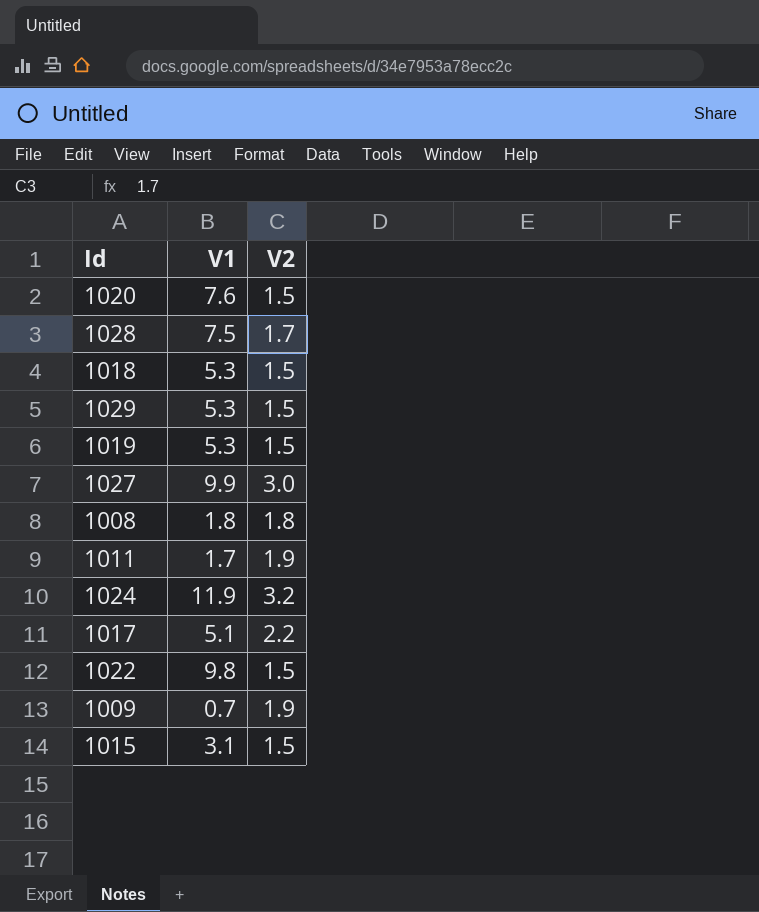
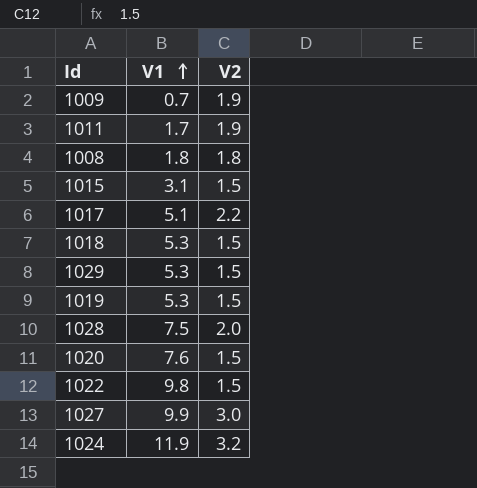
row order: none -> V1 ascending
1028 | V2: 1.7 -> 2.0

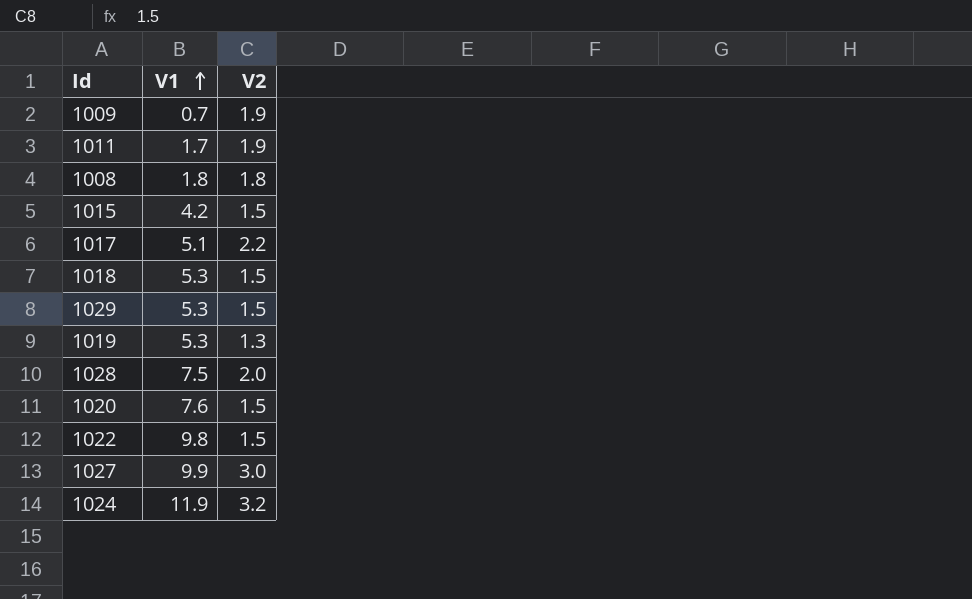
1015 | V1: 3.1 -> 4.2
1019 | V2: 1.5 -> 1.3

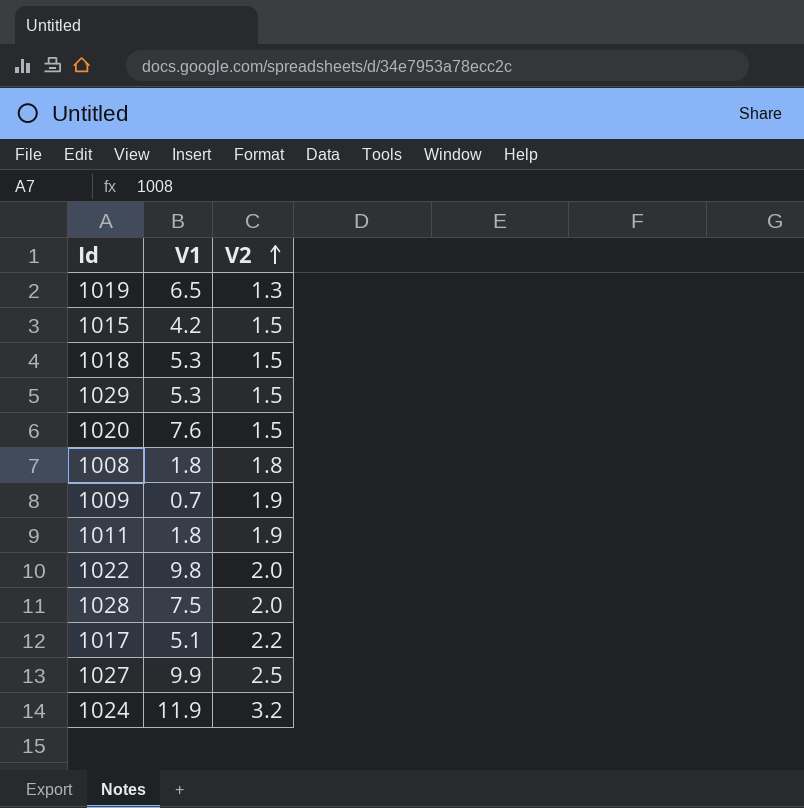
row order: V1 ascending -> V2 ascending
1019 | V1: 5.3 -> 6.5
1011 | V1: 1.7 -> 1.8
1022 | V2: 1.5 -> 2.0
1027 | V2: 3.0 -> 2.5

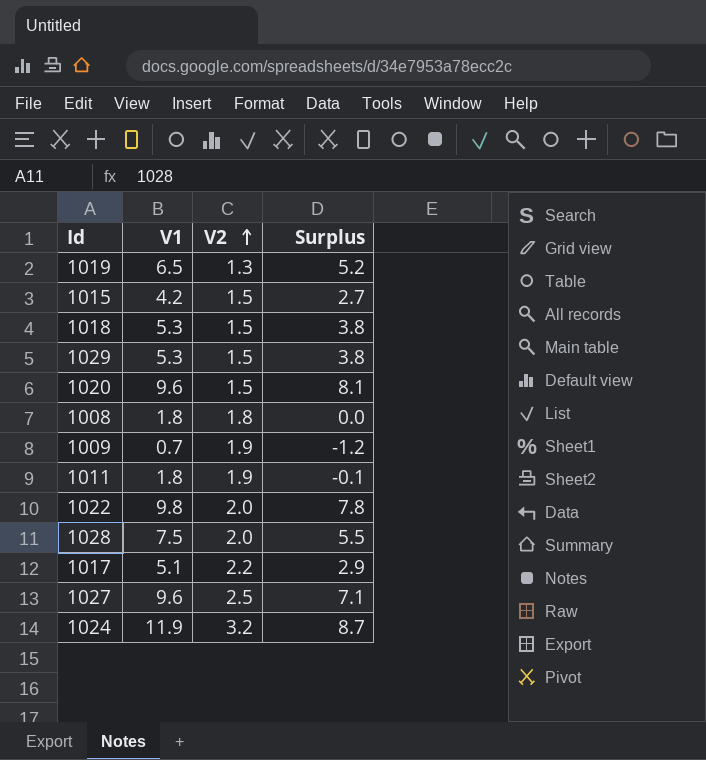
column Surplus | formula: none -> [V1] - [V2]
1020 | V1: 7.6 -> 9.6
1027 | V1: 9.9 -> 9.6

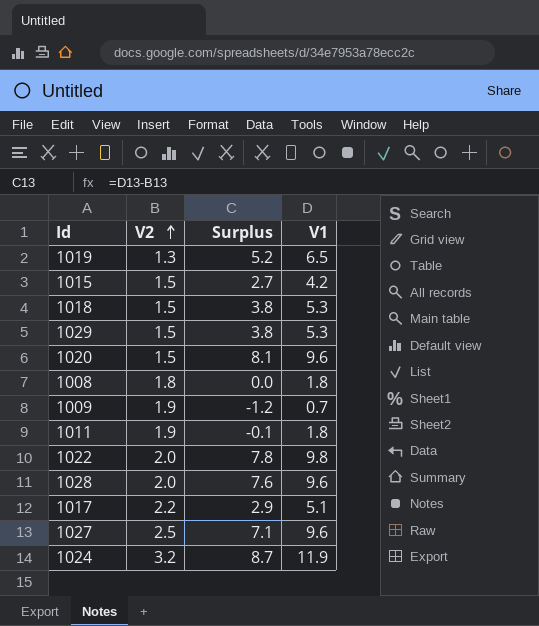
column V1 | position: 2 -> 4
1028 | Surplus: 5.5 -> 7.6
1028 | V1: 7.5 -> 9.6

